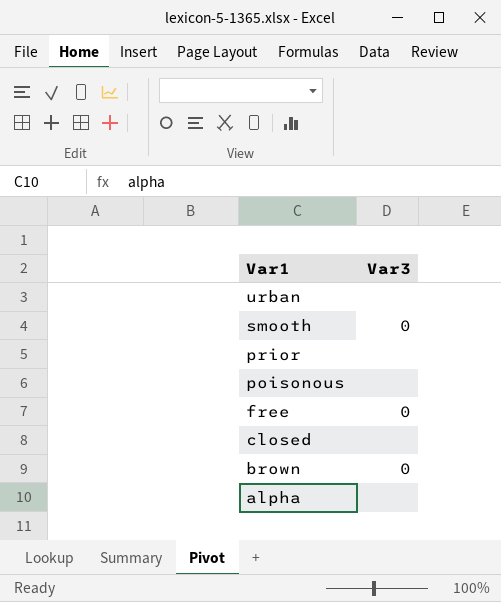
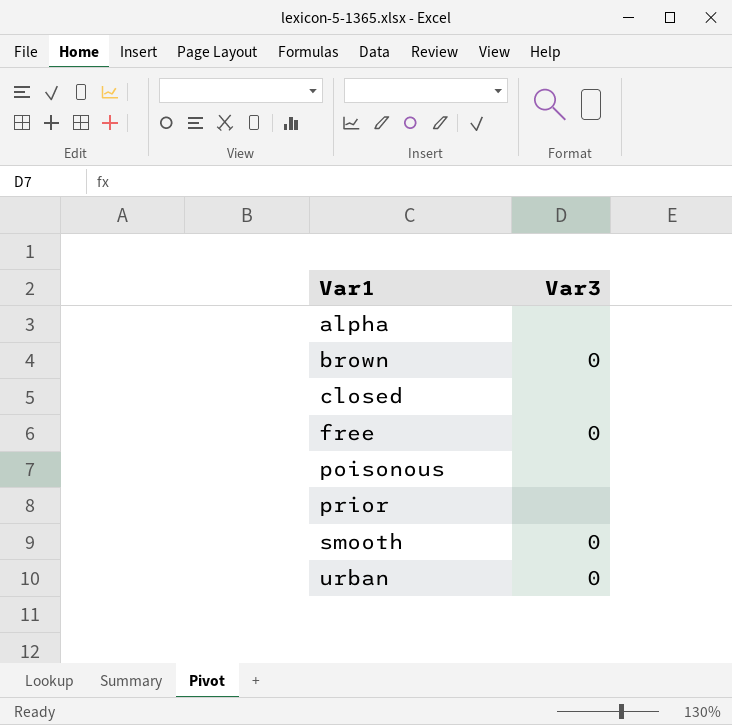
row order: Var1 descending -> Var1 ascending
urban | Var3: none -> 0

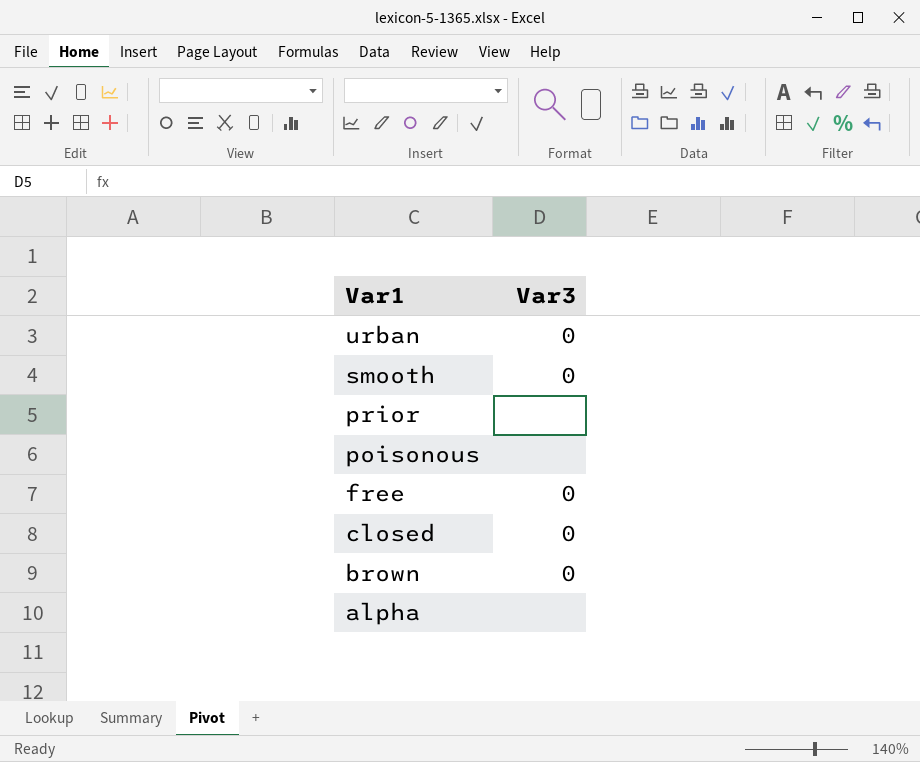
row order: Var1 ascending -> Var1 descending
closed | Var3: none -> 0

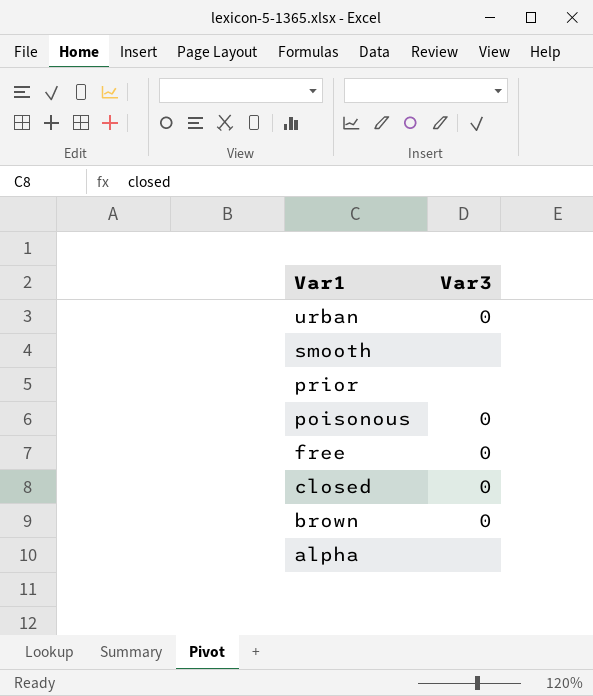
smooth | Var3: 0 -> none
poisonous | Var3: none -> 0

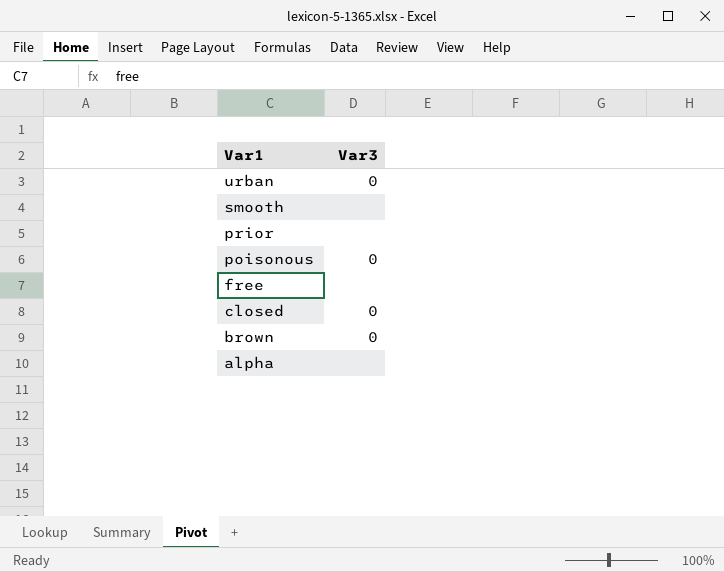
free | Var3: 0 -> none

